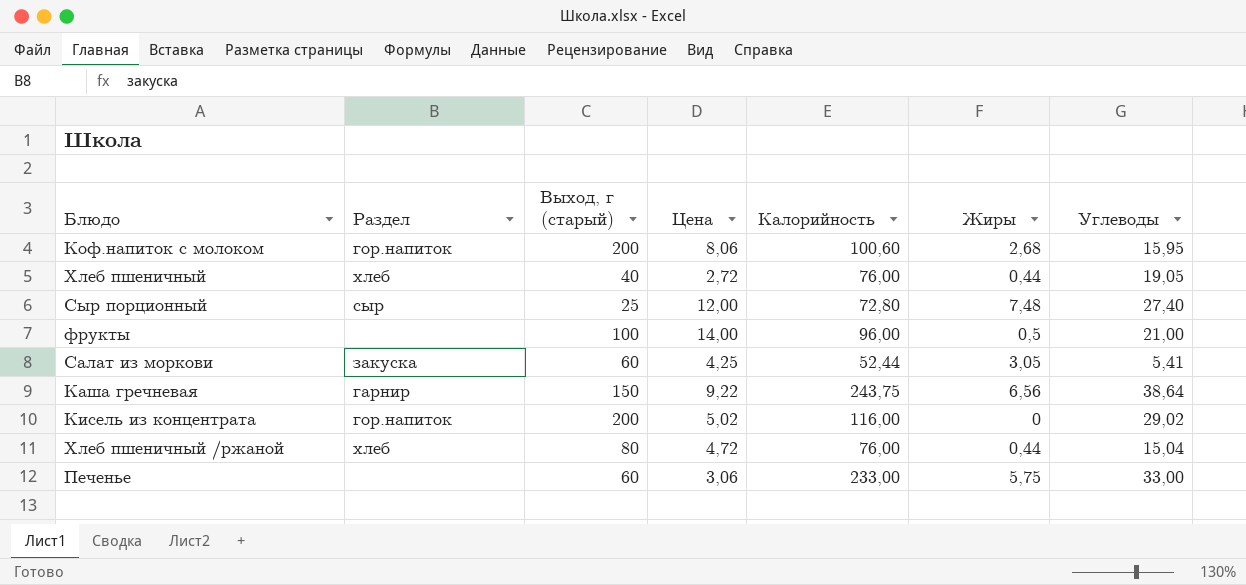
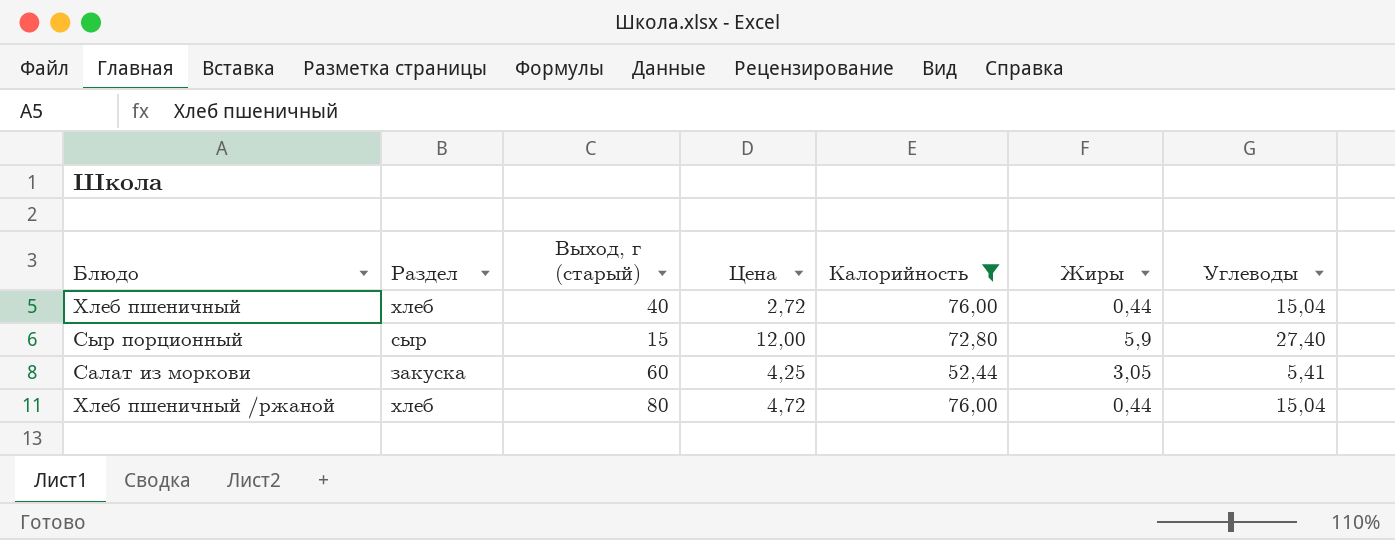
filter: none -> Калорийность <= 76,00
Хлеб пшеничный | Углеводы: 19,05 -> 15,04
Сыр порционный | Выход, г (старый): 25 -> 15
Сыр порционный | Жиры: 7,48 -> 5,9

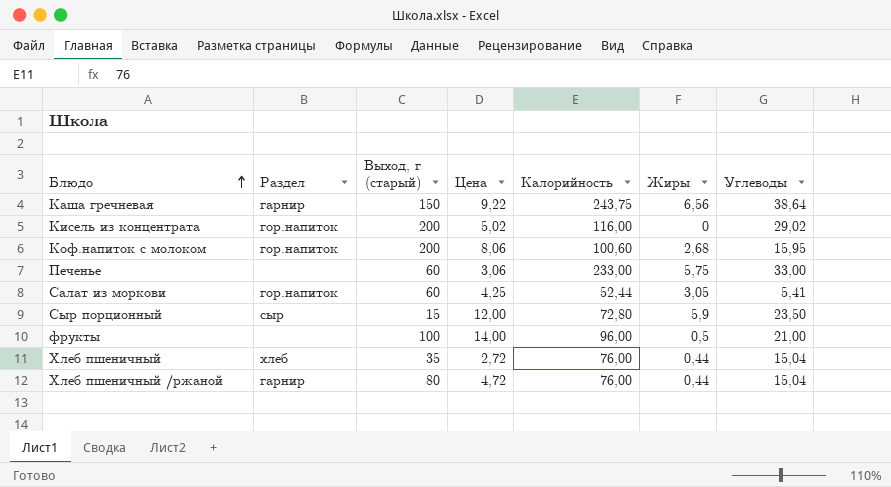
filter: Калорийность <= 76,00 -> none
row order: none -> Блюдо ascending
Салат из моркови | Раздел: закуска -> гор.напиток
Сыр порционный | Углеводы: 27,40 -> 23,50
Хлеб пшеничный | Выход, г (старый): 40 -> 35
Хлеб пшеничный /ржаной | Раздел: хлеб -> гарнир

